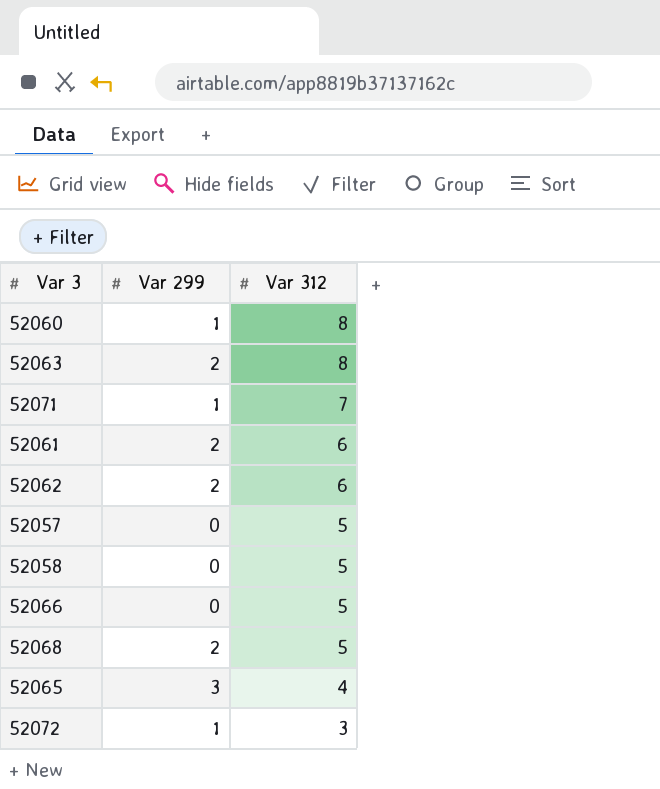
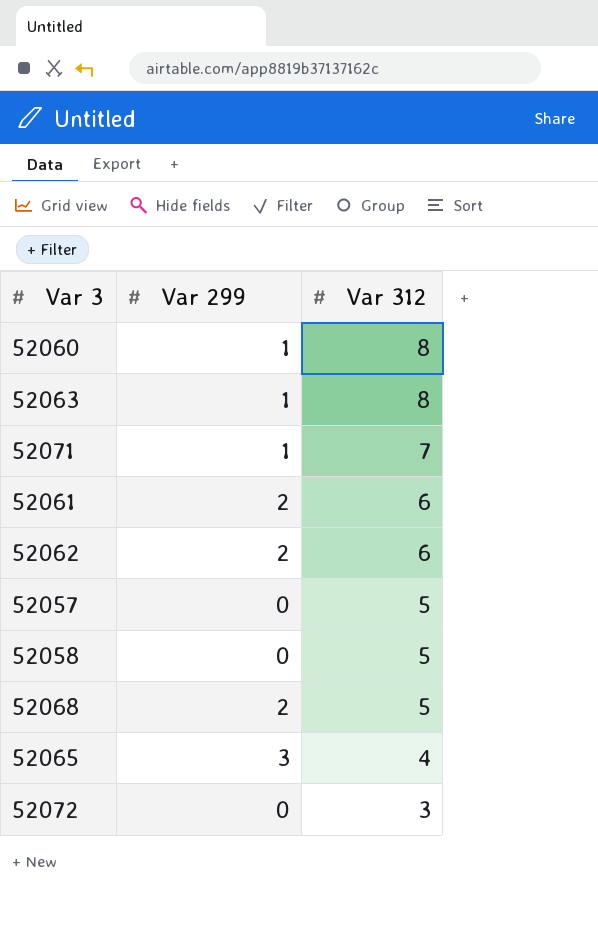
row 52066: 0 | 5 -> none
52063 | Var 299: 2 -> 1
52072 | Var 299: 1 -> 0

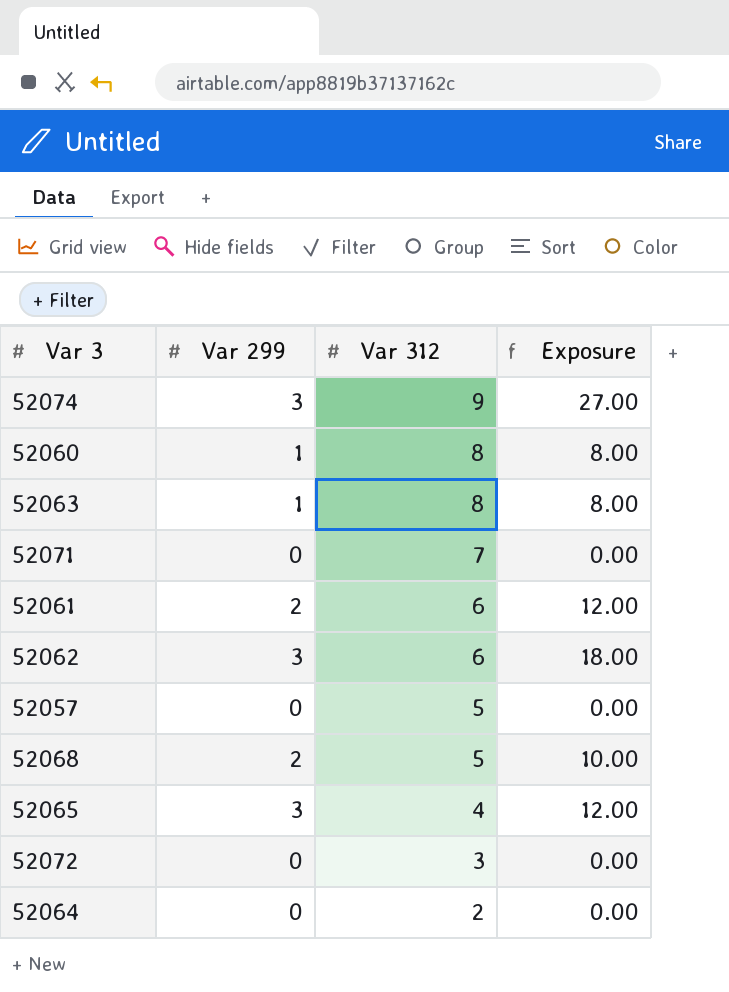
column Exposure | formula: none -> [Var 299] * [Var 312]
row 52058: 0 | 5 -> none
row 52074: none -> 3 | 9 | 27.00
52071 | Var 299: 1 -> 0
52062 | Var 299: 2 -> 3
row 52064: none -> 0 | 2 | 0.00

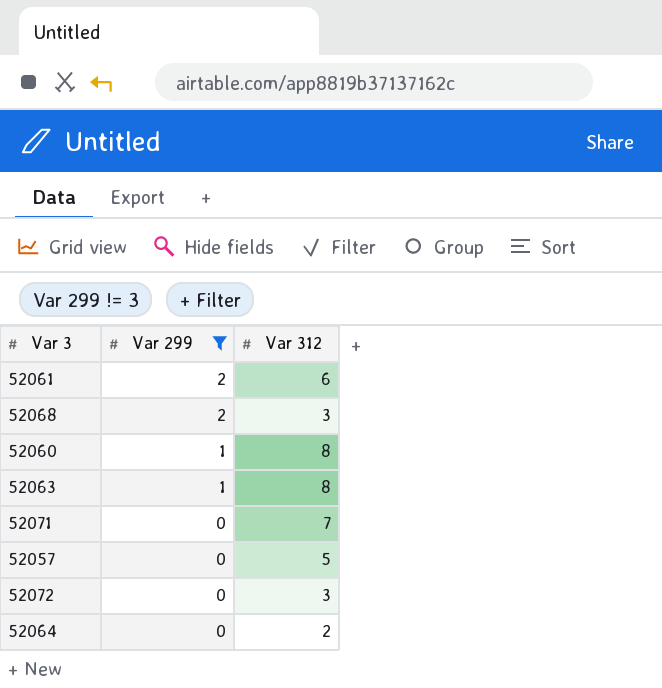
filter: none -> Var 299 != 3
row order: Var 312 descending -> Var 299 descending
column Exposure | formula: [Var 299] * [Var 312] -> none
52068 | Var 312: 5 -> 3

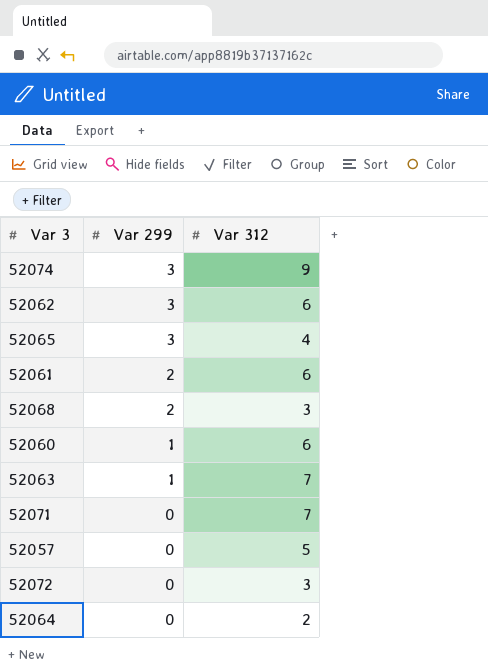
filter: Var 299 != 3 -> none
52060 | Var 312: 8 -> 6
52063 | Var 312: 8 -> 7

